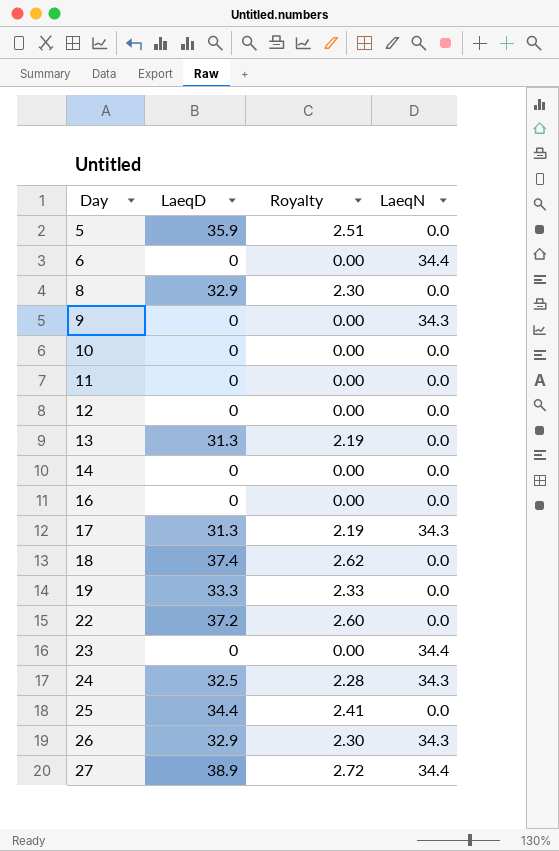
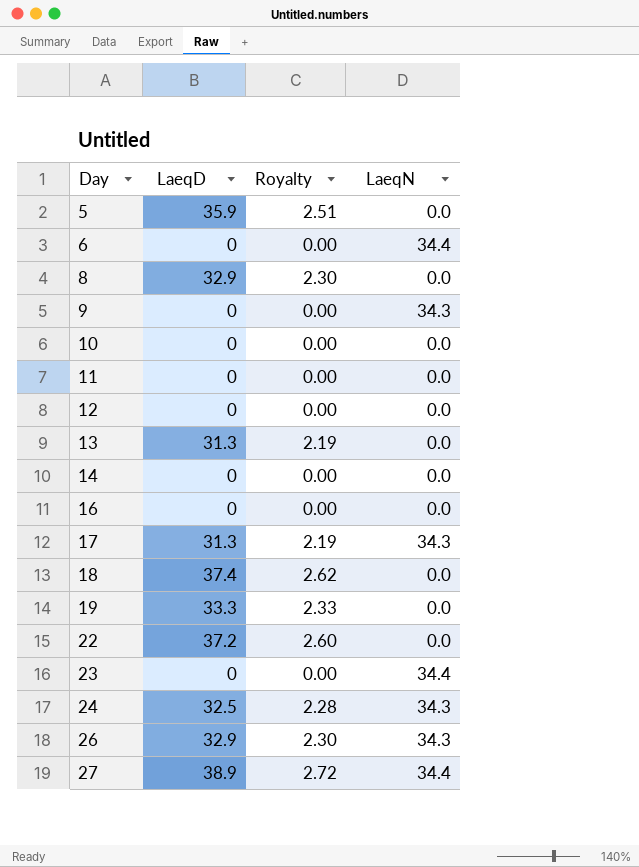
row 25: 34.4 | 2.41 | 0.0 -> none

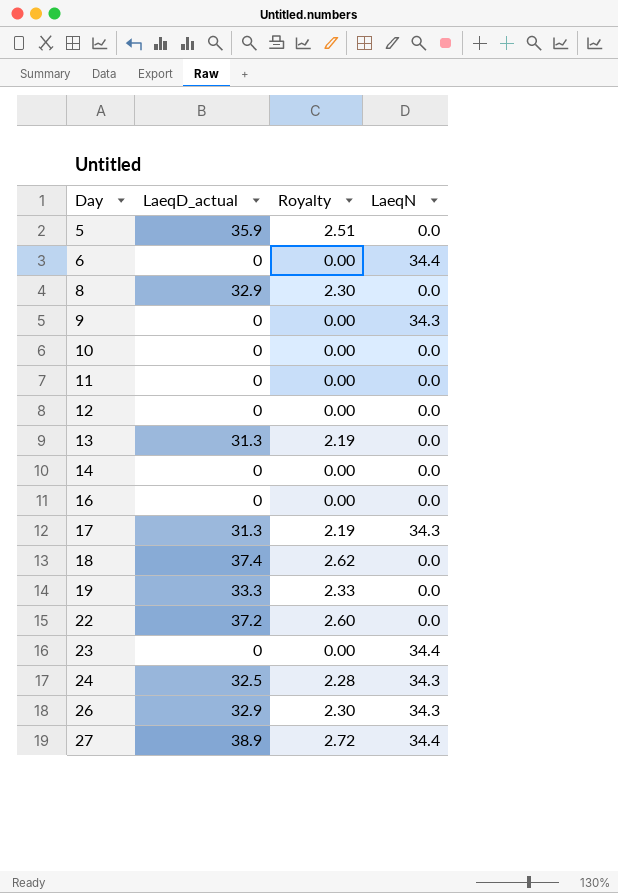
column name: LaeqD -> LaeqD_actual

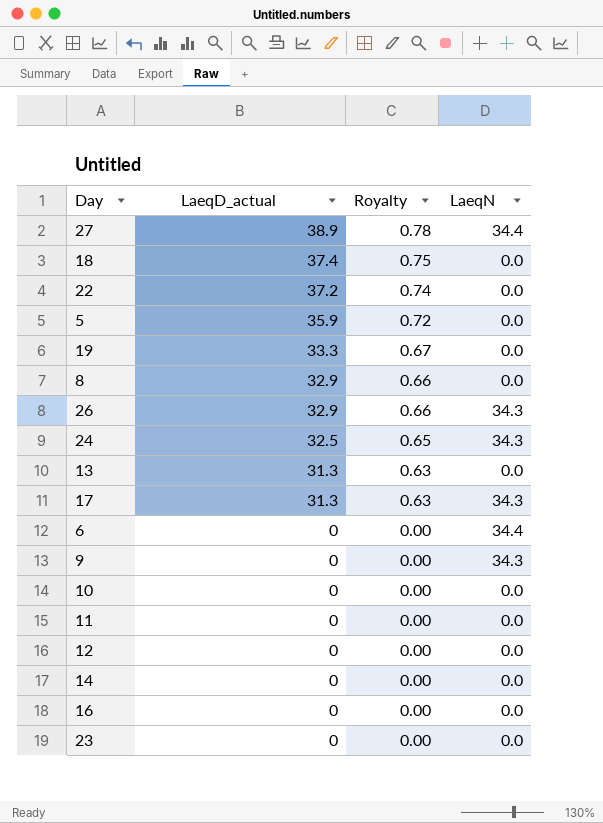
row order: Day ascending -> LaeqD_actual descending
column Royalty | formula: [LaeqD_actual] * 0.07 -> [LaeqD_actual] * 0.02
23 | LaeqN: 34.4 -> 0.0

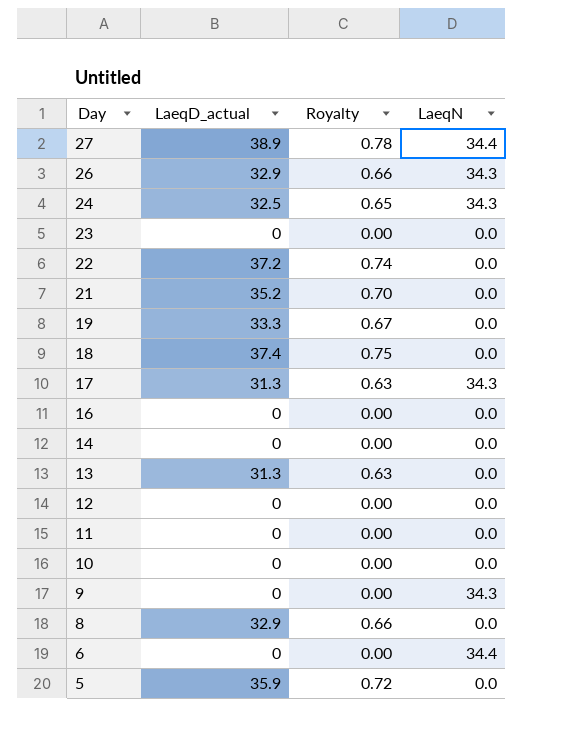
row order: LaeqD_actual descending -> Day descending
row 21: none -> 35.2 | 0.70 | 0.0

